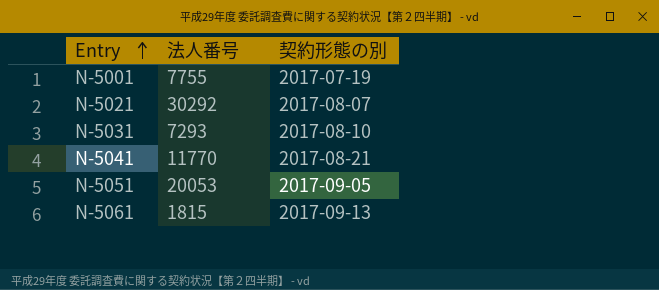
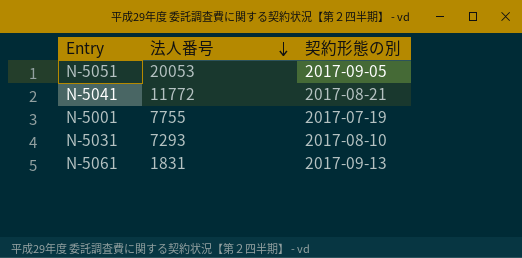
row order: Entry ascending -> 法人番号 descending
row N-5021: 30292 | 2017-08-07 -> none
N-5041 | 法人番号: 11770 -> 11772
N-5061 | 法人番号: 1815 -> 1831

